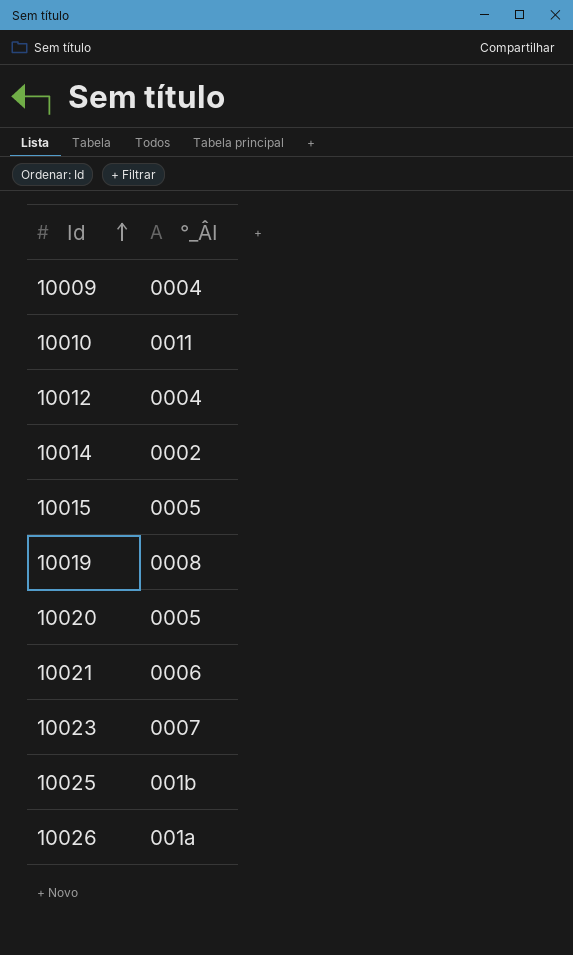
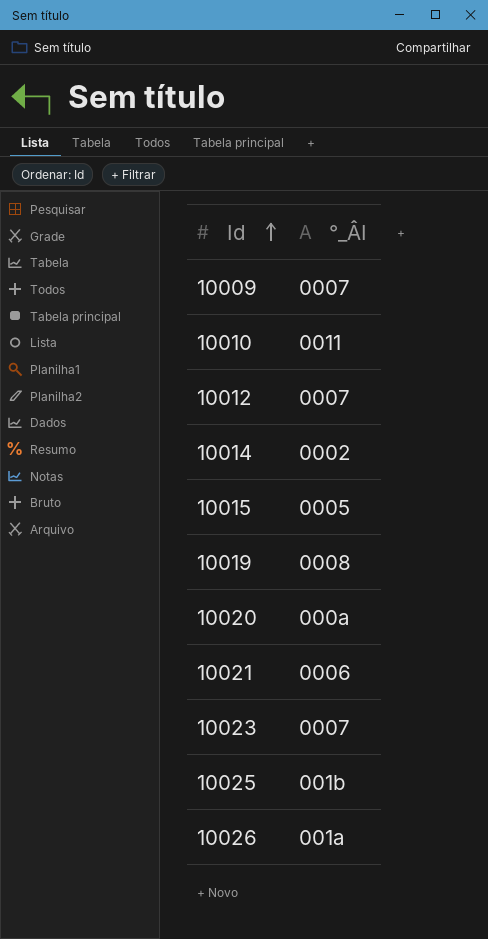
10009 | °_ÂI: 0004 -> 0007
10012 | °_ÂI: 0004 -> 0007
10020 | °_ÂI: 0005 -> 000a

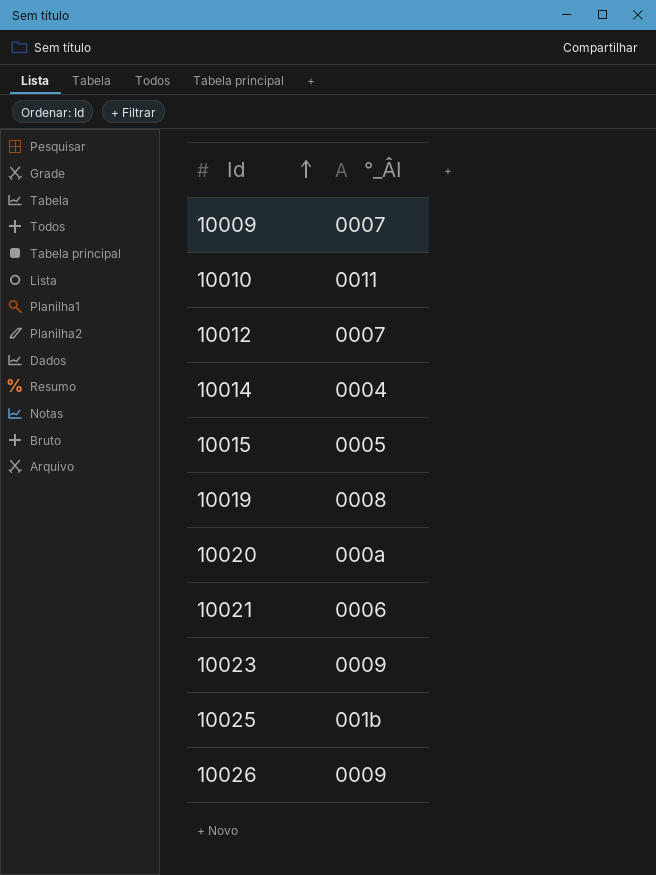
10014 | °_ÂI: 0002 -> 0004
10023 | °_ÂI: 0007 -> 0009
10026 | °_ÂI: 001a -> 0009

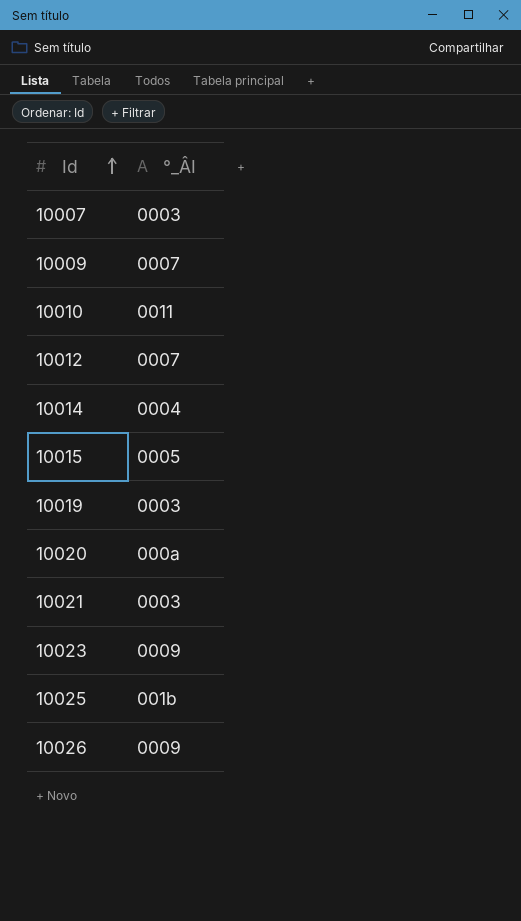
row 10007: none -> 0003
10019 | °_ÂI: 0008 -> 0003
10021 | °_ÂI: 0006 -> 0003

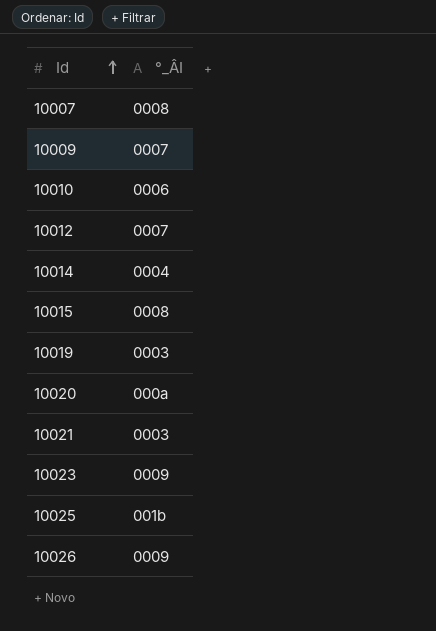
10007 | °_ÂI: 0003 -> 0008
10010 | °_ÂI: 0011 -> 0006
10015 | °_ÂI: 0005 -> 0008

